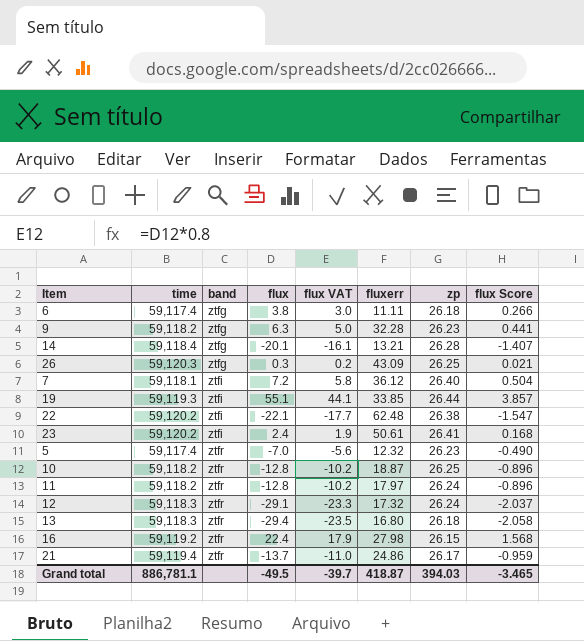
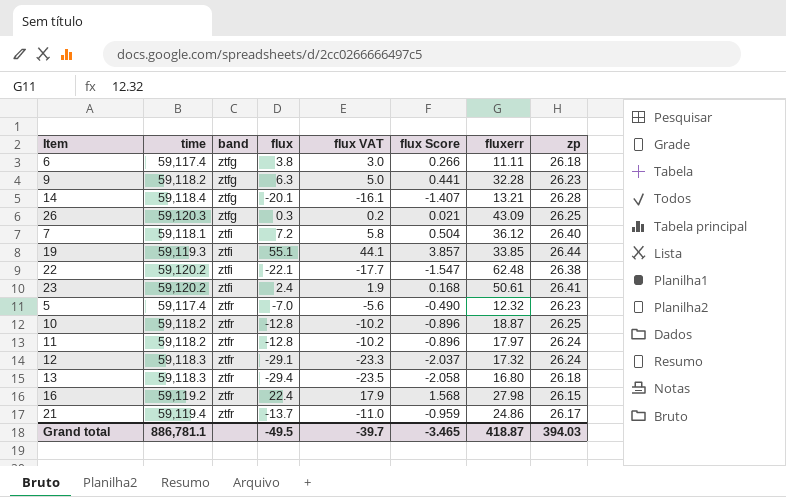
column flux Score | position: 8 -> 6

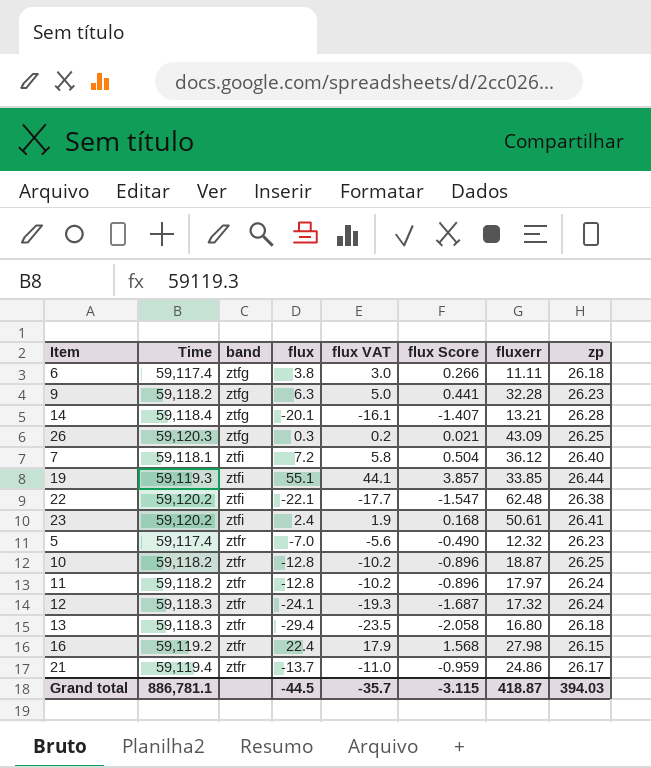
column name: time -> Time
12 | flux: -29.1 -> -24.1
12 | flux VAT: -23.3 -> -19.3
12 | flux Score: -2.037 -> -1.687
Grand total | flux: -49.5 -> -44.5
Grand total | flux VAT: -39.7 -> -35.7
Grand total | flux Score: -3.465 -> -3.115

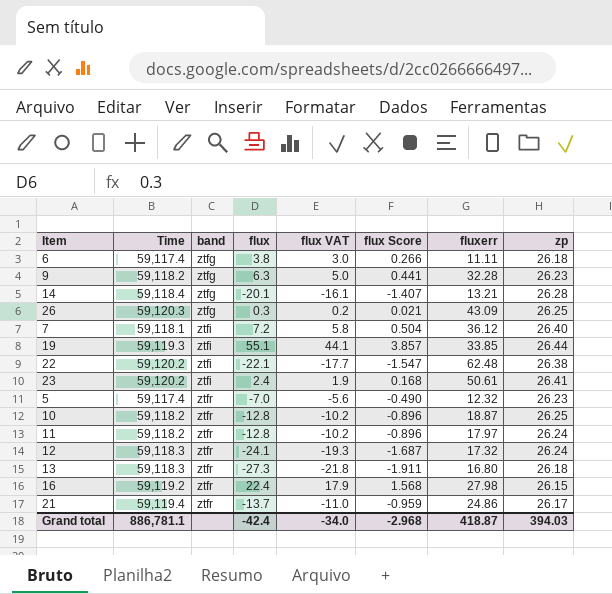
13 | flux: -29.4 -> -27.3
13 | flux VAT: -23.5 -> -21.8
13 | flux Score: -2.058 -> -1.911
Grand total | flux: -44.5 -> -42.4
Grand total | flux VAT: -35.7 -> -34.0
Grand total | flux Score: -3.115 -> -2.968

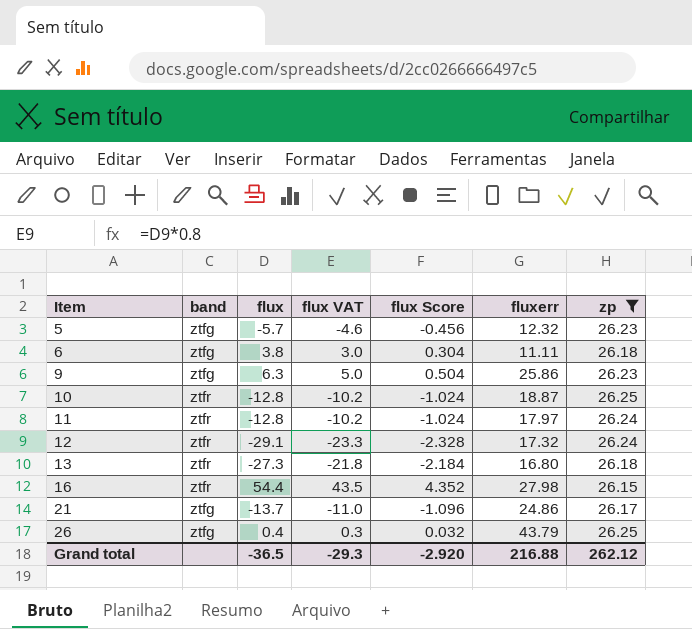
filter: none -> zp <= 26.25
row order: band ascending -> Item ascending
column Time | position: 2 -> none
column flux Score | formula: [flux] * 0.07 -> [flux] * 0.08
5 | band: ztfr -> ztfg
5 | flux: -7.0 -> -5.7
5 | flux VAT: -5.6 -> -4.6
9 | fluxerr: 32.28 -> 25.86
12 | flux: -24.1 -> -29.1
12 | flux VAT: -19.3 -> -23.3
16 | flux: 22.4 -> 54.4
16 | flux VAT: 17.9 -> 43.5
21 | band: ztfr -> ztfg
26 | flux: 0.3 -> 0.4
26 | flux VAT: 0.2 -> 0.3
26 | fluxerr: 43.09 -> 43.79
Grand total | flux: -42.4 -> -36.5
Grand total | flux VAT: -34.0 -> -29.3
Grand total | flux Score: -2.968 -> -2.920
Grand total | fluxerr: 418.87 -> 216.88
Grand total | zp: 394.03 -> 262.12

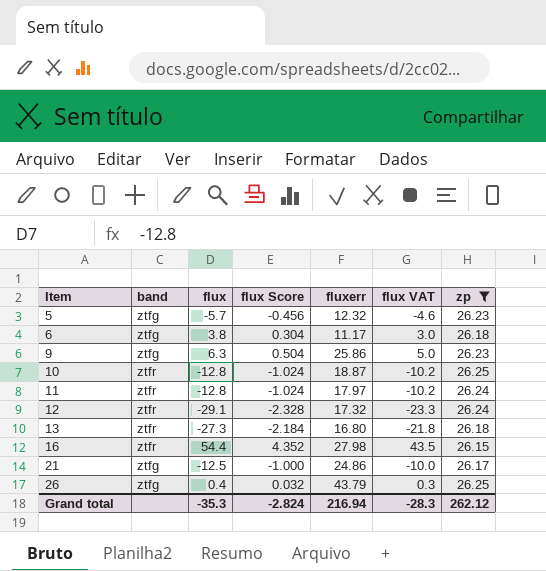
column flux VAT | position: 4 -> 6
6 | fluxerr: 11.11 -> 11.17
21 | flux: -13.7 -> -12.5
21 | flux Score: -1.096 -> -1.000
21 | flux VAT: -11.0 -> -10.0
Grand total | flux: -36.5 -> -35.3
Grand total | flux Score: -2.920 -> -2.824
Grand total | fluxerr: 216.88 -> 216.94
Grand total | flux VAT: -29.3 -> -28.3

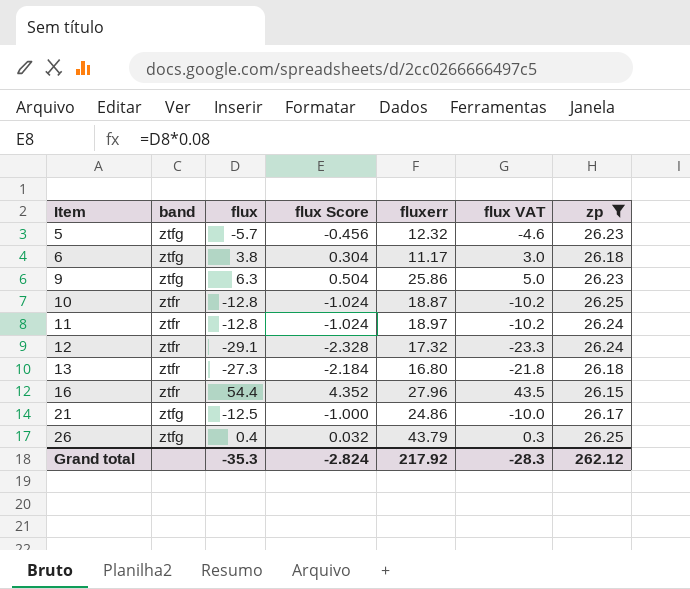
11 | fluxerr: 17.97 -> 18.97
16 | fluxerr: 27.98 -> 27.96
Grand total | fluxerr: 216.94 -> 217.92

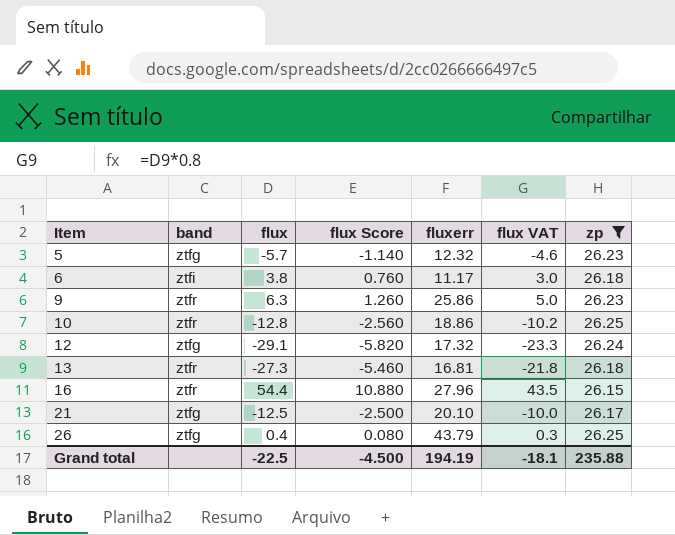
column flux Score | formula: [flux] * 0.08 -> [flux] * 0.2
row 11: ztfr | -12.8 | -1.024 | 18.97 | -10.2 | 26.24 -> none
6 | band: ztfg -> ztfi
9 | band: ztfg -> ztfr
10 | fluxerr: 18.87 -> 18.86
12 | band: ztfr -> ztfg
13 | fluxerr: 16.80 -> 16.81
21 | fluxerr: 24.86 -> 20.10
Grand total | flux: -35.3 -> -22.5
Grand total | flux Score: -2.824 -> -4.500
Grand total | fluxerr: 217.92 -> 194.19
Grand total | flux VAT: -28.3 -> -18.1
Grand total | zp: 262.12 -> 235.88

